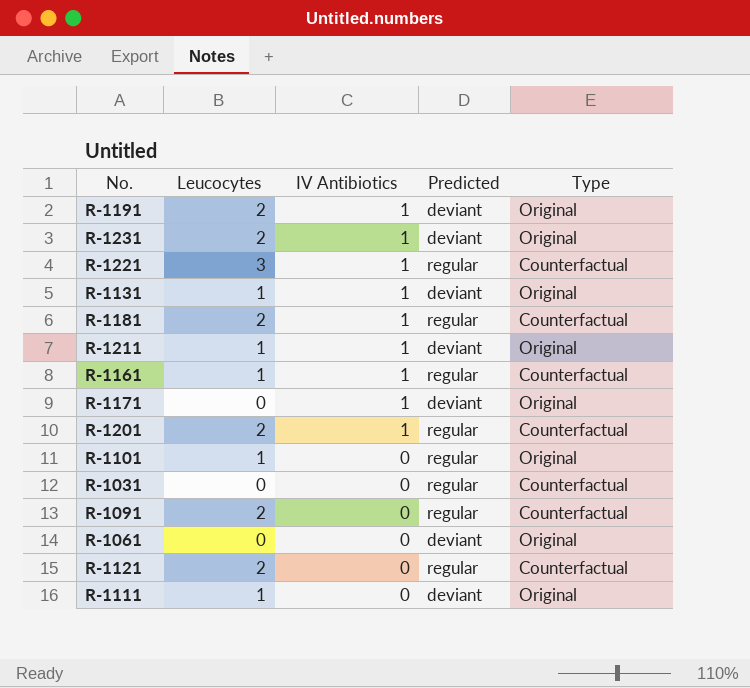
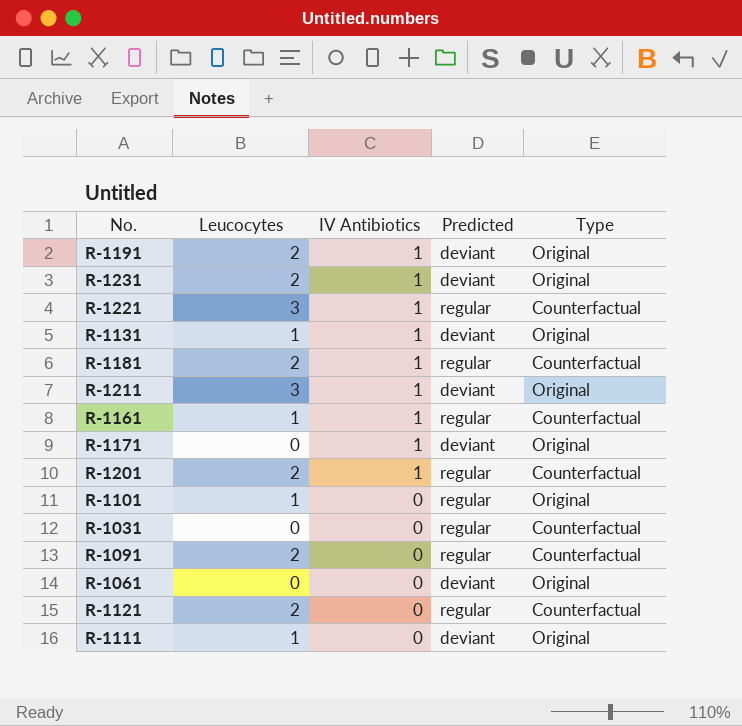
R-1211 | Leucocytes: 1 -> 3

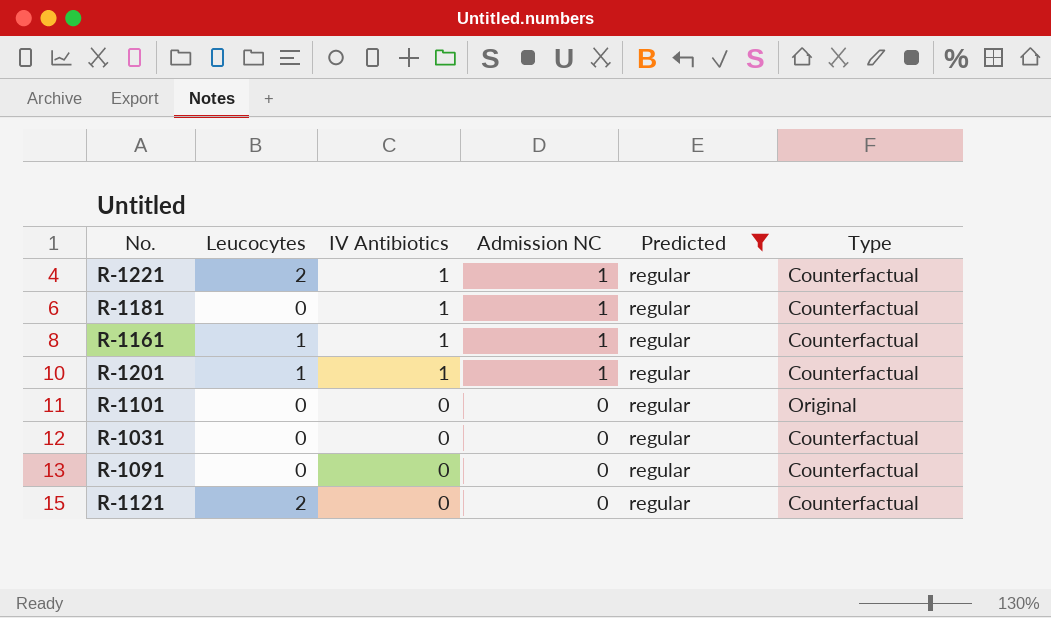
filter: none -> Predicted = regular
column Admission NC | position: none -> 4
R-1221 | Leucocytes: 3 -> 2
R-1181 | Leucocytes: 2 -> 0
R-1201 | Leucocytes: 2 -> 1
R-1101 | Leucocytes: 1 -> 0
R-1091 | Leucocytes: 2 -> 0

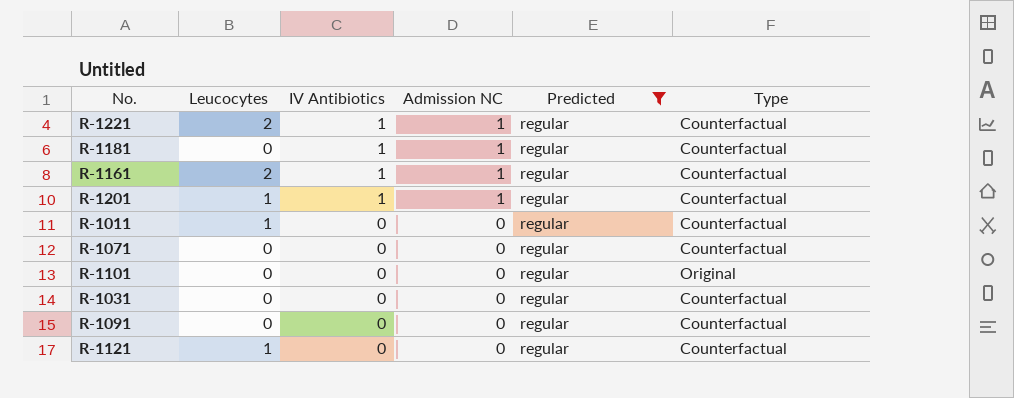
R-1161 | Leucocytes: 1 -> 2
row R-1011: none -> 1 | 0 | 0 | regular | Counterfactual
row R-1071: none -> 0 | 0 | 0 | regular | Counterfactual
R-1121 | Leucocytes: 2 -> 1

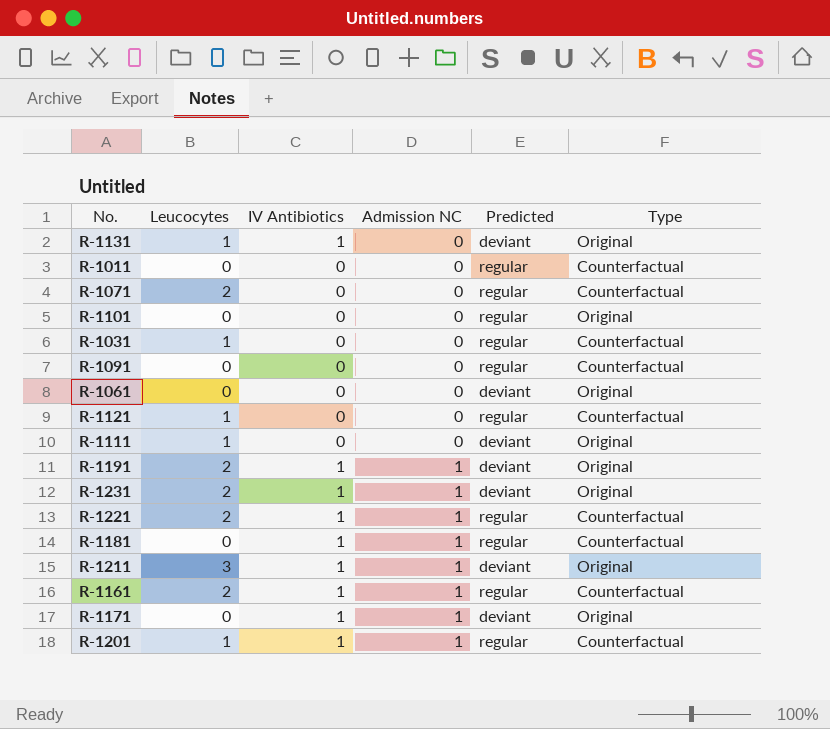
filter: Predicted = regular -> none
row order: IV Antibiotics descending -> Admission NC ascending
R-1011 | Leucocytes: 1 -> 0
R-1071 | Leucocytes: 0 -> 2
R-1031 | Leucocytes: 0 -> 1

